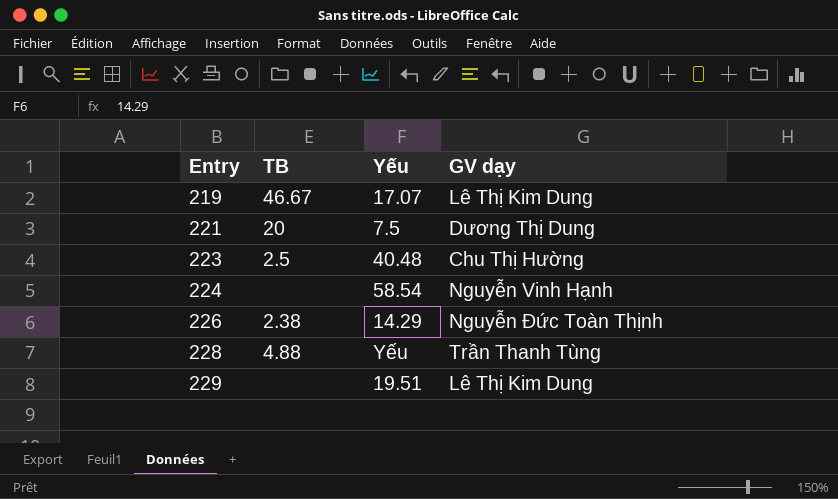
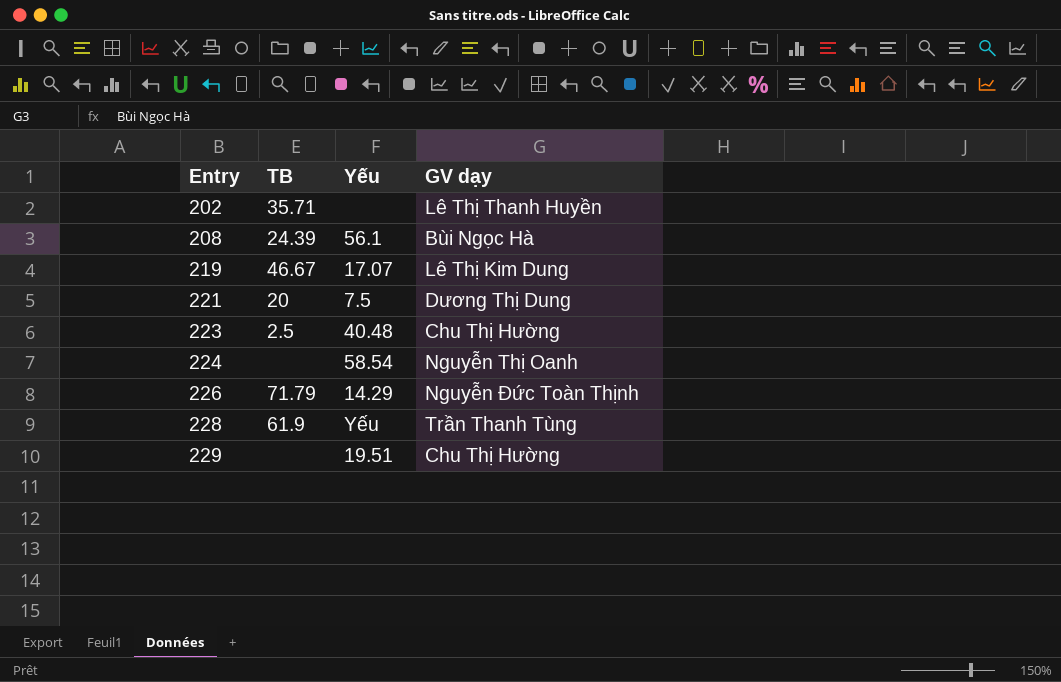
row 202: none -> 35.71 | none | Lê Thị Thanh Huyền
row 208: none -> 24.39 | 56.1 | Bùi Ngọc Hà
224 | GV dạy: Nguyễn Vinh Hạnh -> Nguyễn Thị Oanh
226 | TB: 2.38 -> 71.79
228 | TB: 4.88 -> 61.9
229 | GV dạy: Lê Thị Kim Dung -> Chu Thị Hường

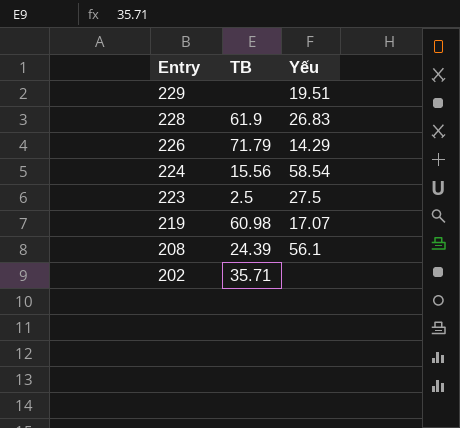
row order: Entry ascending -> Entry descending
column GV dạy | position: 4 -> none
row 221: 20 | 7.5 | Dương Thị Dung -> none
228 | Yếu: Yếu -> 26.83
224 | TB: none -> 15.56
223 | Yếu: 40.48 -> 27.5
219 | TB: 46.67 -> 60.98

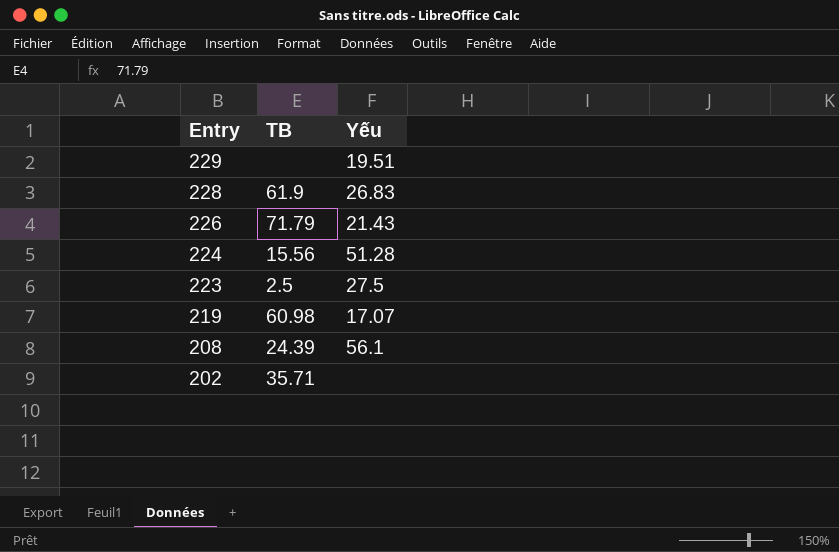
226 | Yếu: 14.29 -> 21.43
224 | Yếu: 58.54 -> 51.28

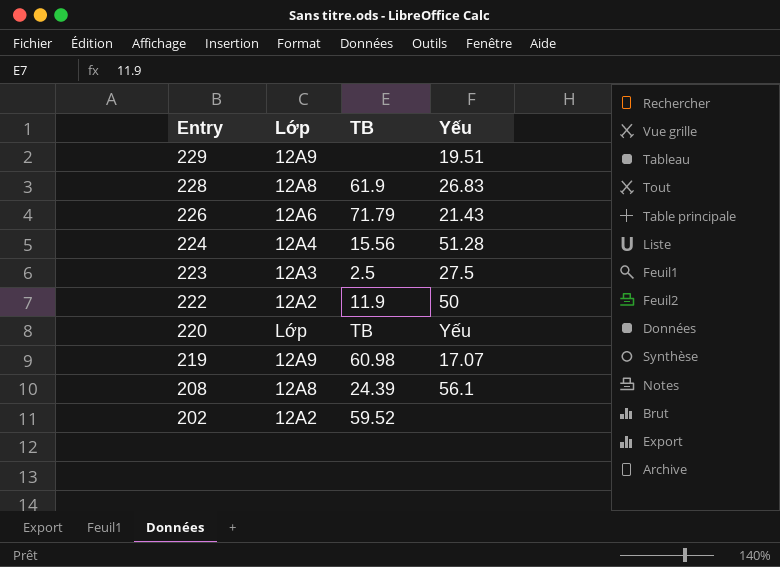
column Lớp | position: none -> 2
row 222: none -> 12A2 | 11.9 | 50
row 220: none -> Lớp | TB | Yếu
202 | TB: 35.71 -> 59.52

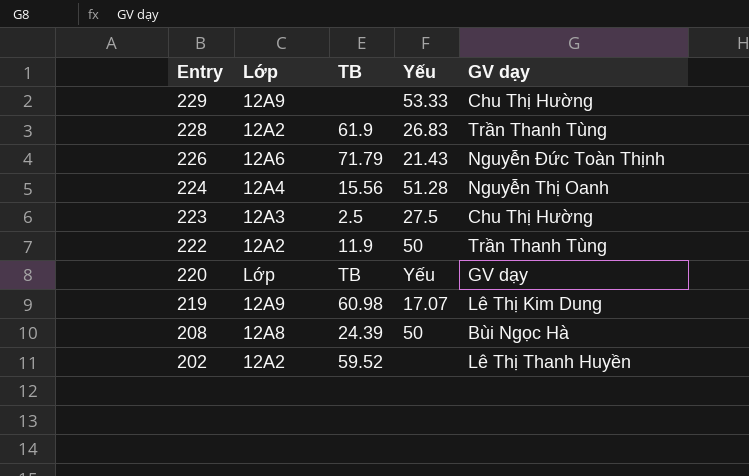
column GV dạy | position: none -> 5
229 | Yếu: 19.51 -> 53.33
228 | Lớp: 12A8 -> 12A2
208 | Yếu: 56.1 -> 50

